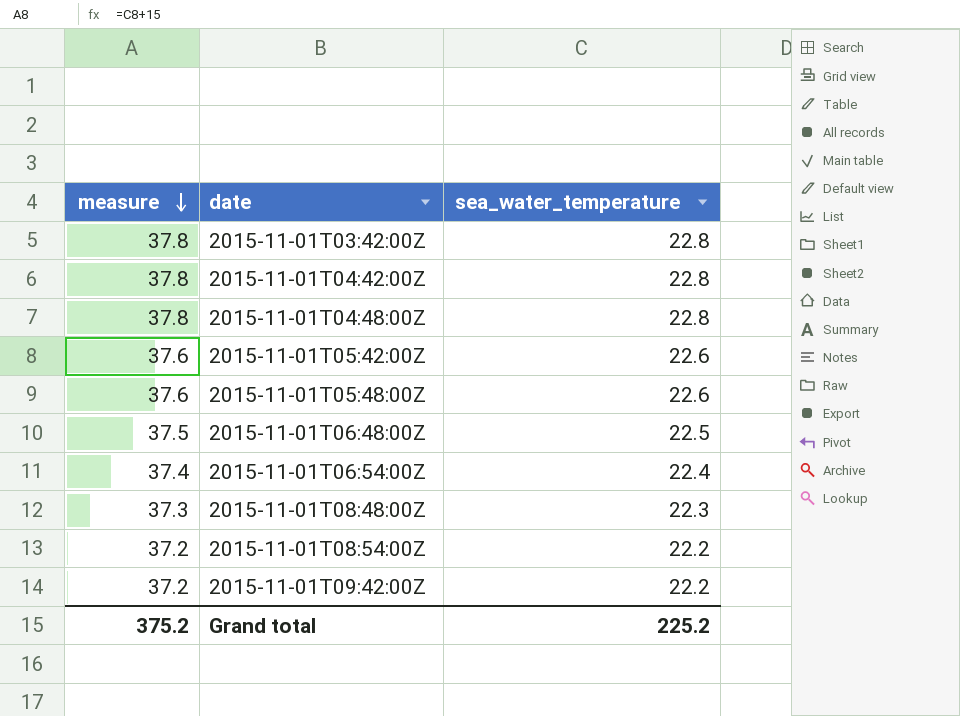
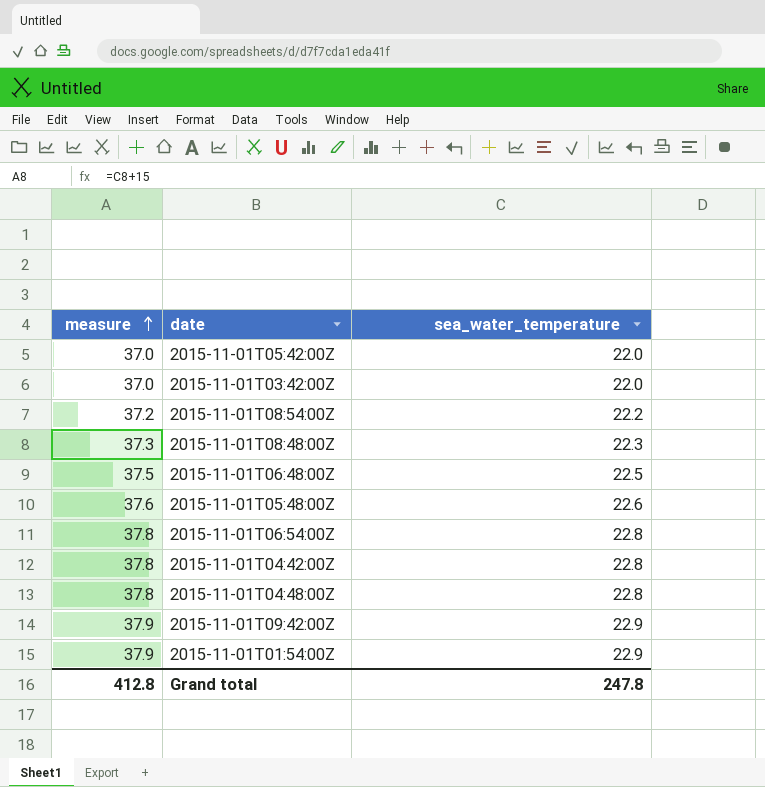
row order: measure descending -> measure ascending
2015-11-01T05:42:00Z | measure: 37.6 -> 37.0
2015-11-01T05:42:00Z | sea_water_temperature: 22.6 -> 22.0
2015-11-01T03:42:00Z | measure: 37.8 -> 37.0
2015-11-01T03:42:00Z | sea_water_temperature: 22.8 -> 22.0
2015-11-01T06:54:00Z | measure: 37.4 -> 37.8
2015-11-01T06:54:00Z | sea_water_temperature: 22.4 -> 22.8
2015-11-01T09:42:00Z | measure: 37.2 -> 37.9
2015-11-01T09:42:00Z | sea_water_temperature: 22.2 -> 22.9
row 2015-11-01T01:54:00Z: none -> 37.9 | 22.9
Grand total | measure: 375.2 -> 412.8
Grand total | sea_water_temperature: 225.2 -> 247.8

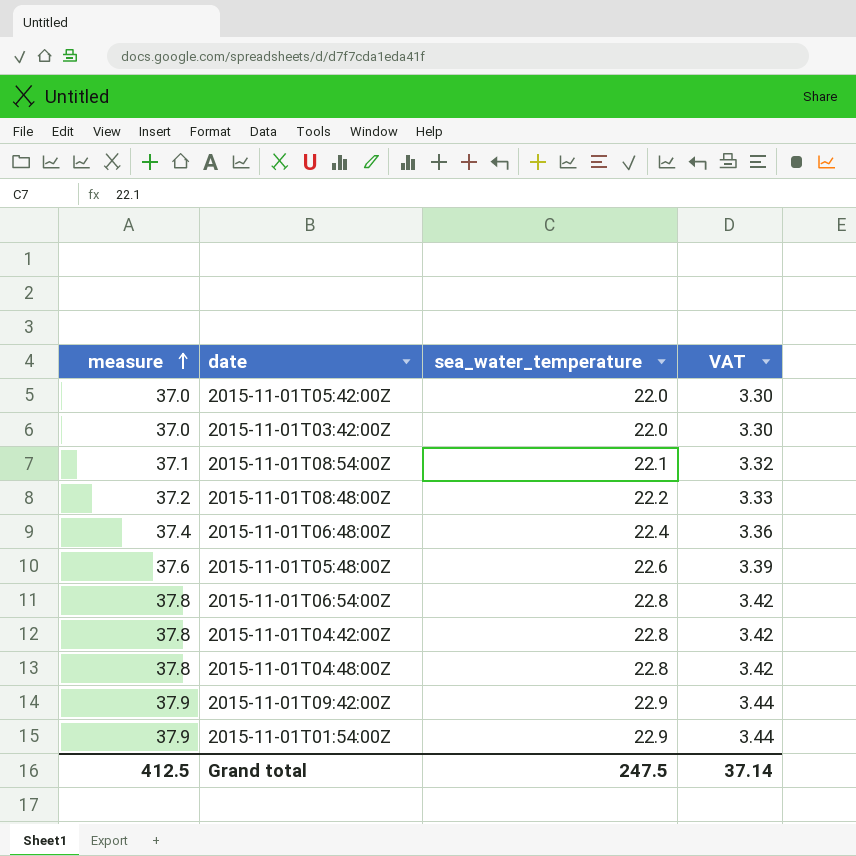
column VAT | formula: none -> [sea_water_temperature] * 0.15
2015-11-01T08:54:00Z | measure: 37.2 -> 37.1
2015-11-01T08:54:00Z | sea_water_temperature: 22.2 -> 22.1
2015-11-01T08:48:00Z | measure: 37.3 -> 37.2
2015-11-01T08:48:00Z | sea_water_temperature: 22.3 -> 22.2
2015-11-01T06:48:00Z | measure: 37.5 -> 37.4
2015-11-01T06:48:00Z | sea_water_temperature: 22.5 -> 22.4
Grand total | measure: 412.8 -> 412.5
Grand total | sea_water_temperature: 247.8 -> 247.5

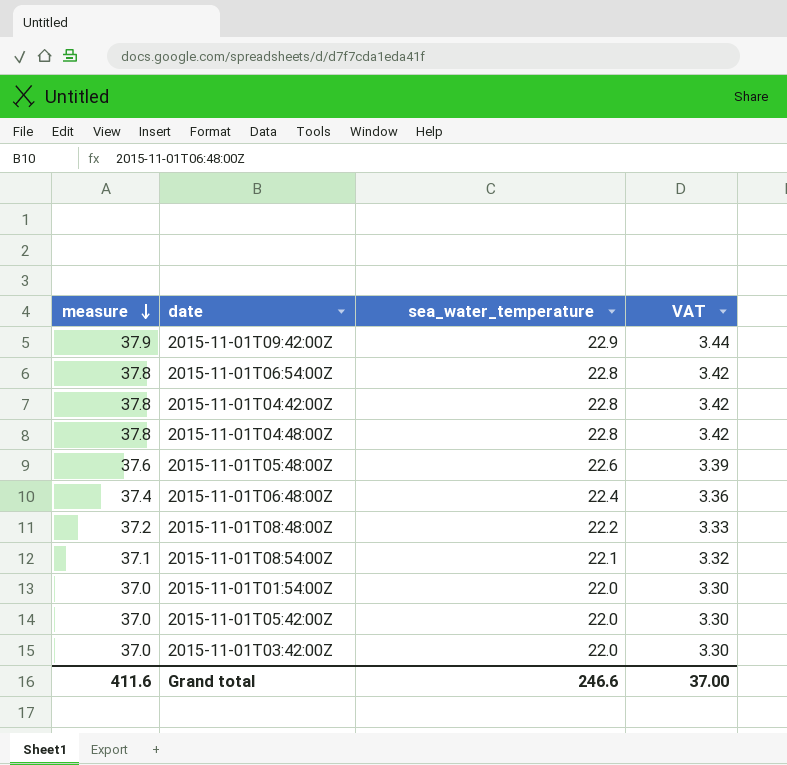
row order: measure ascending -> measure descending
2015-11-01T01:54:00Z | measure: 37.9 -> 37.0
2015-11-01T01:54:00Z | sea_water_temperature: 22.9 -> 22.0
2015-11-01T01:54:00Z | VAT: 3.44 -> 3.30
Grand total | measure: 412.5 -> 411.6
Grand total | sea_water_temperature: 247.5 -> 246.6
Grand total | VAT: 37.14 -> 37.00

